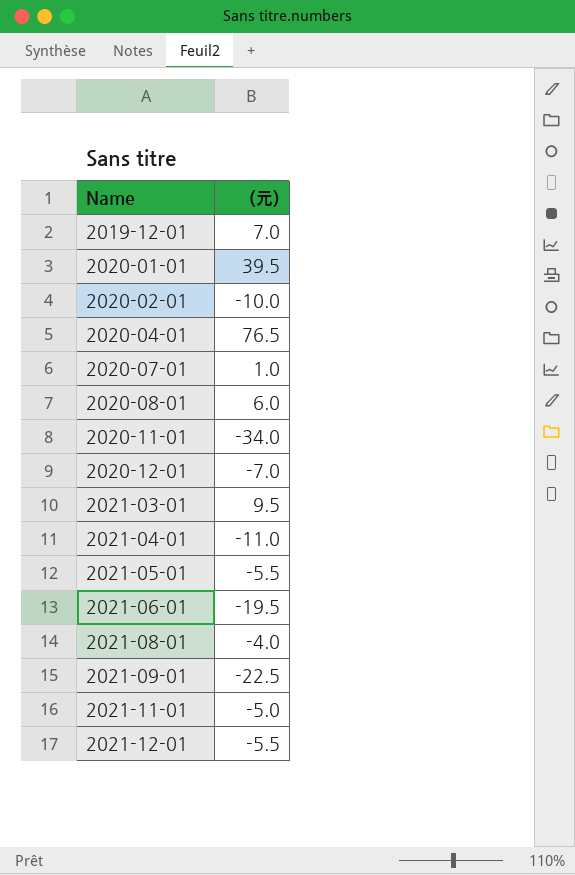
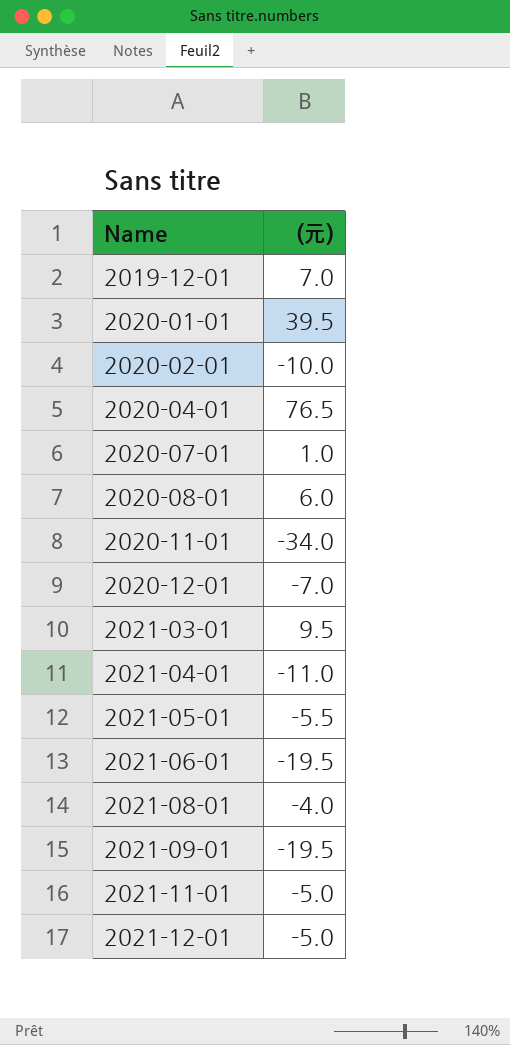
2021-09-01 | (元): -22.5 -> -19.5
2021-12-01 | (元): -5.5 -> -5.0

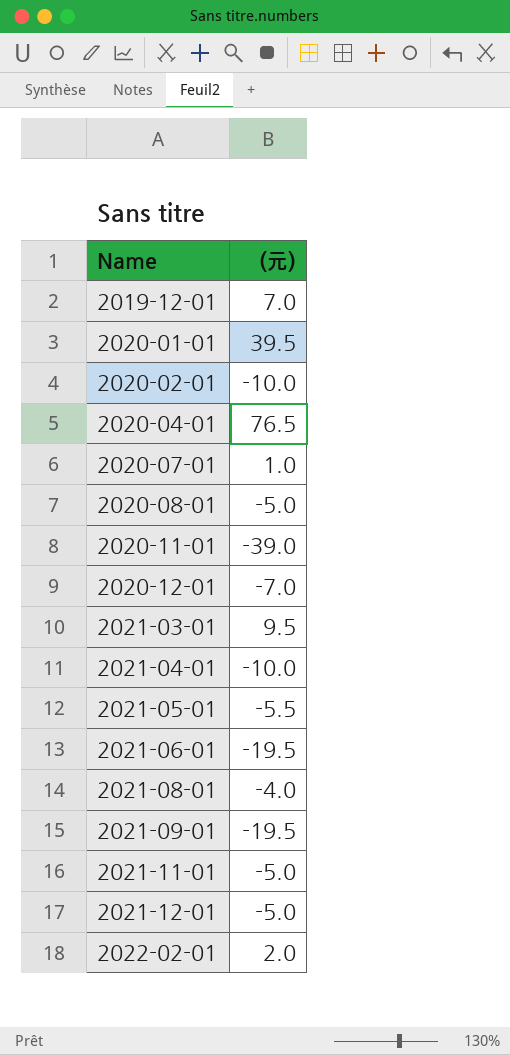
2020-08-01 | (元): 6.0 -> -5.0
2020-11-01 | (元): -34.0 -> -39.0
2021-04-01 | (元): -11.0 -> -10.0
row 2022-02-01: none -> 2.0

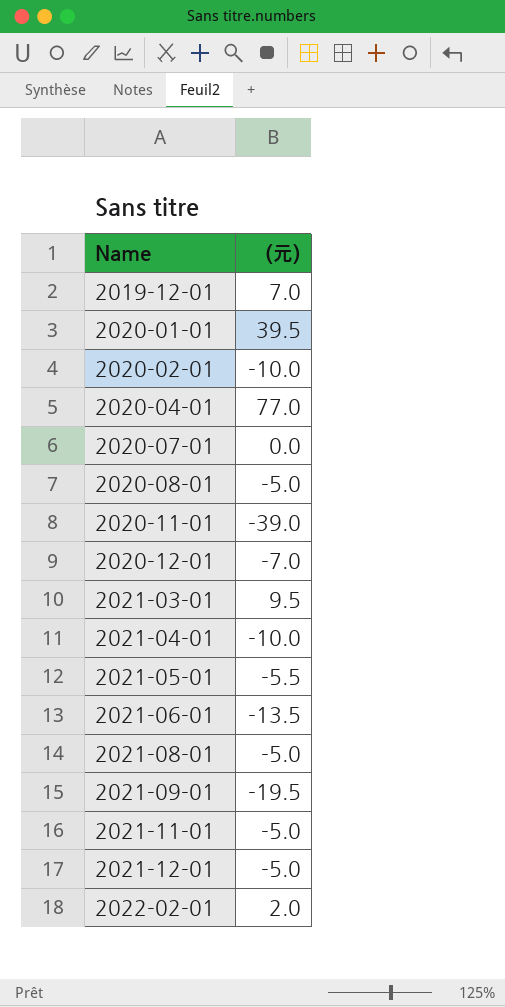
2020-04-01 | (元): 76.5 -> 77.0
2020-07-01 | (元): 1.0 -> 0.0
2021-06-01 | (元): -19.5 -> -13.5
2021-08-01 | (元): -4.0 -> -5.0

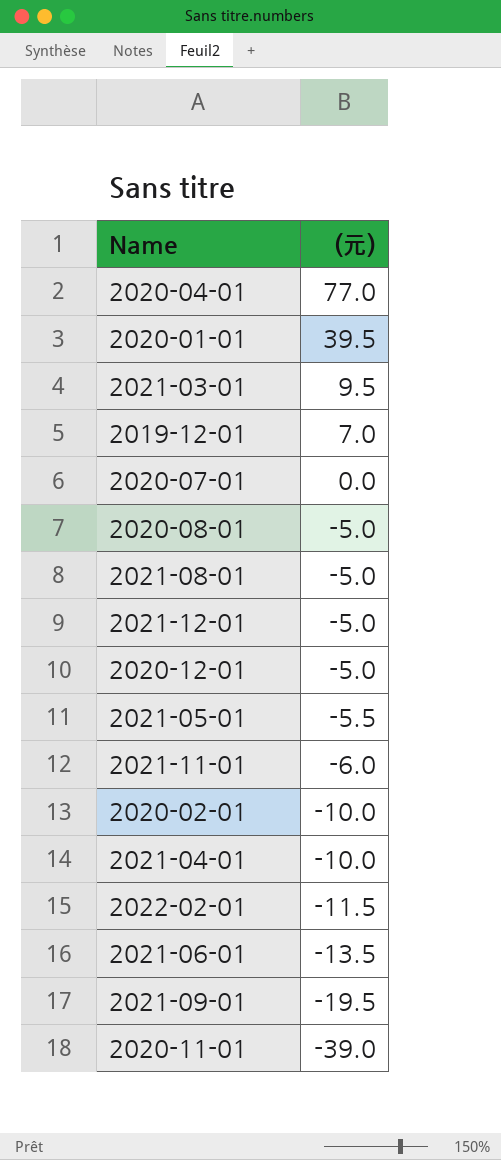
row order: Name ascending -> (元) descending
2020-12-01 | (元): -7.0 -> -5.0
2021-11-01 | (元): -5.0 -> -6.0
2022-02-01 | (元): 2.0 -> -11.5

